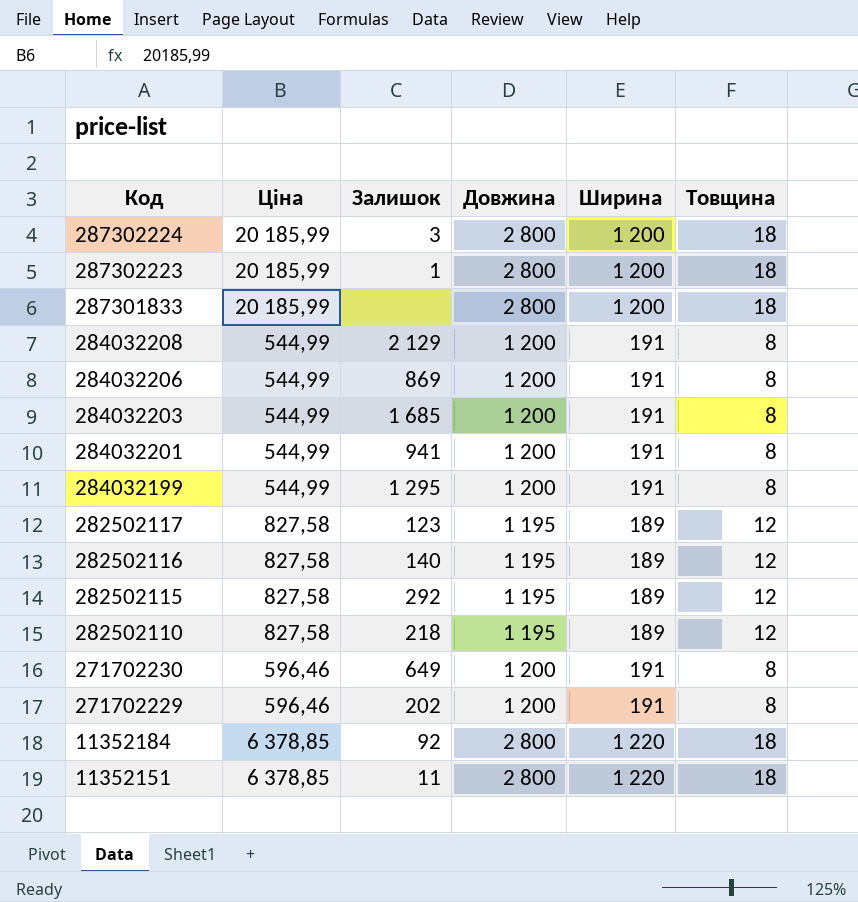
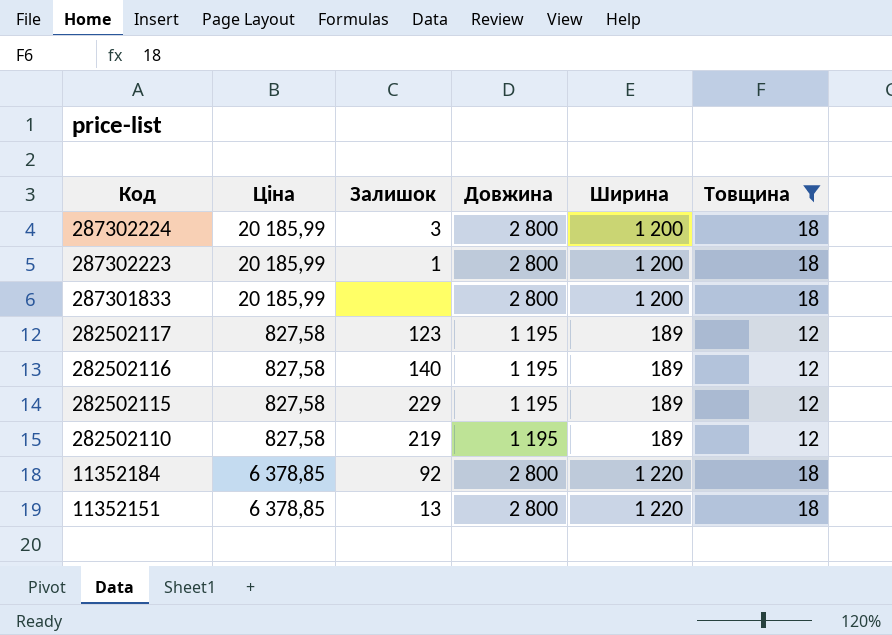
filter: none -> Товщина != 8
282502115 | Залишок: 292 -> 229
282502110 | Залишок: 218 -> 219
11352151 | Залишок: 11 -> 13

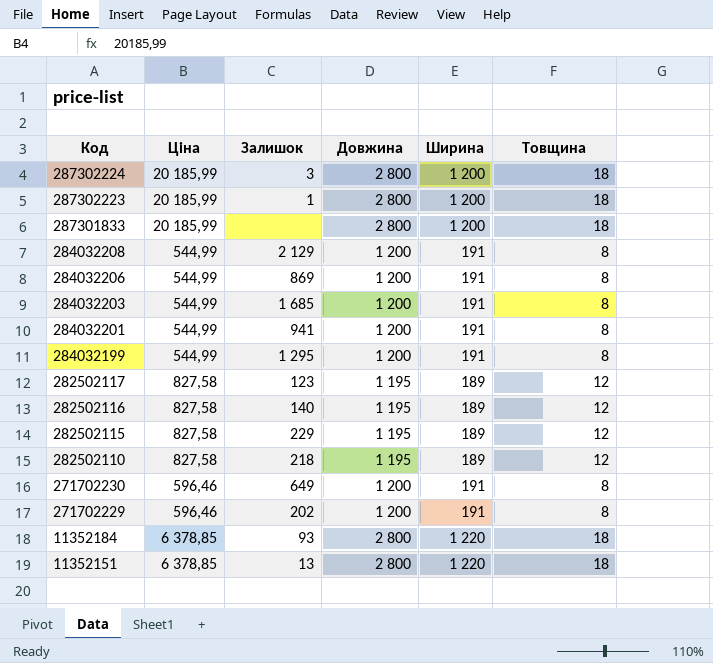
filter: Товщина != 8 -> none
282502110 | Залишок: 219 -> 218
11352184 | Залишок: 92 -> 93

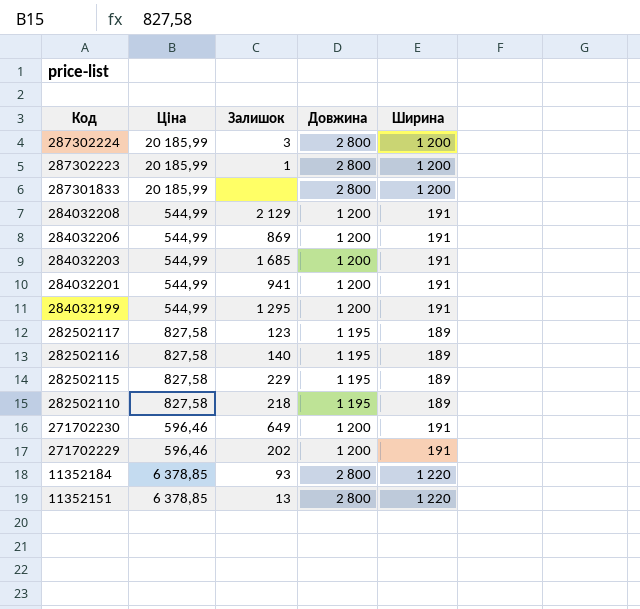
column Товщина | position: 6 -> none

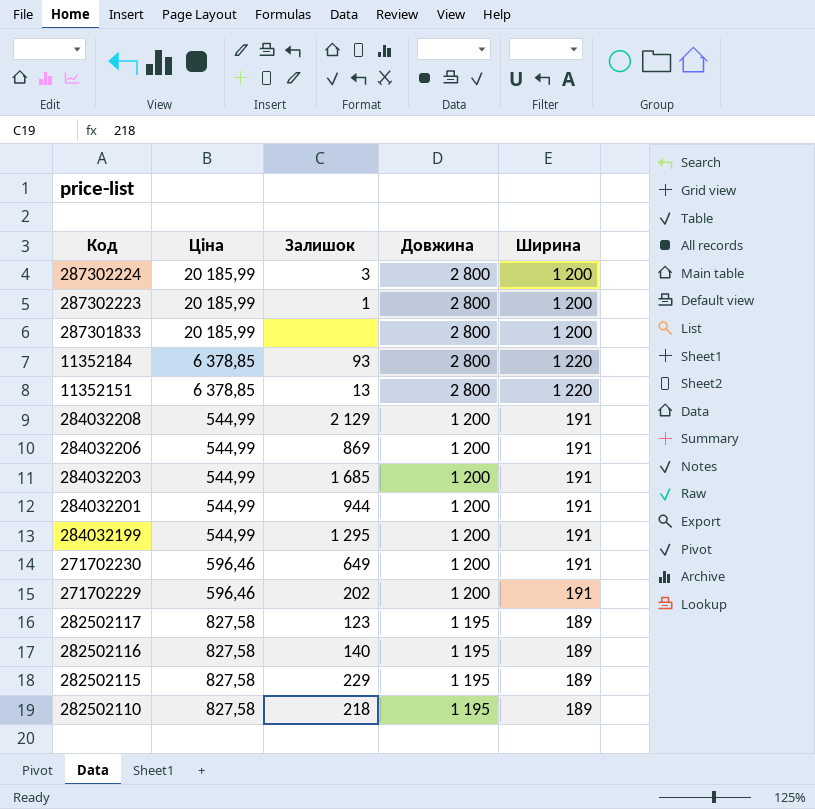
row order: Код descending -> Довжина descending
284032201 | Залишок: 941 -> 944

